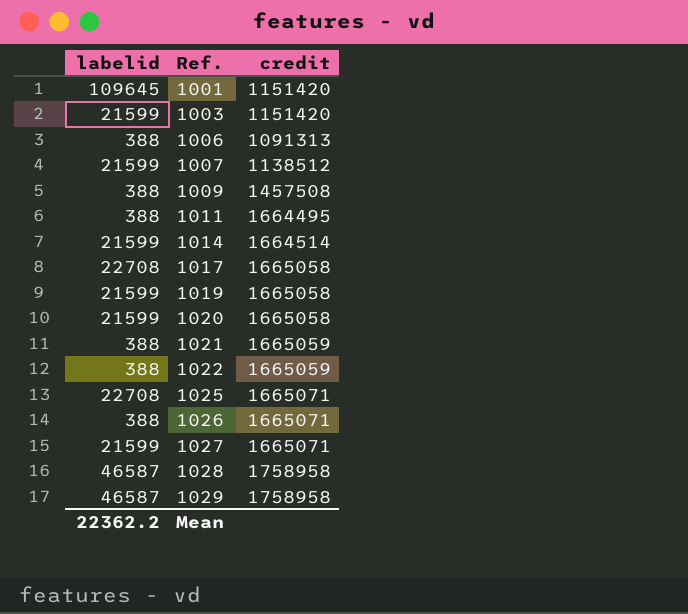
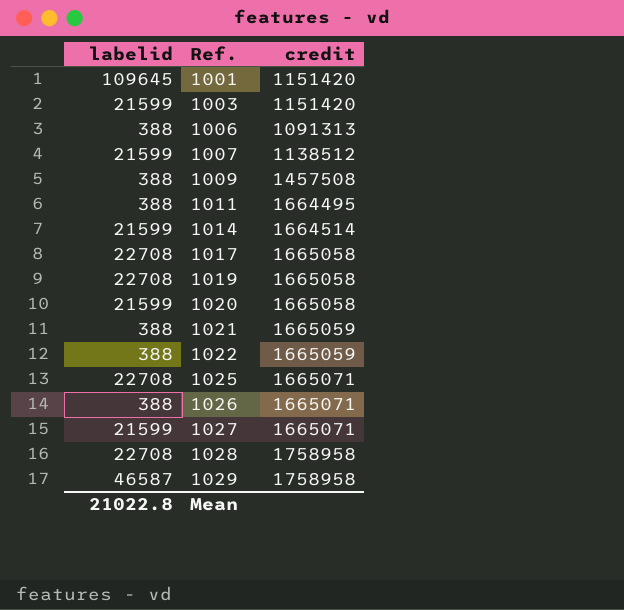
1019 | labelid: 21599 -> 22708
1028 | labelid: 46587 -> 22708
Mean | labelid: 22362.2 -> 21022.8

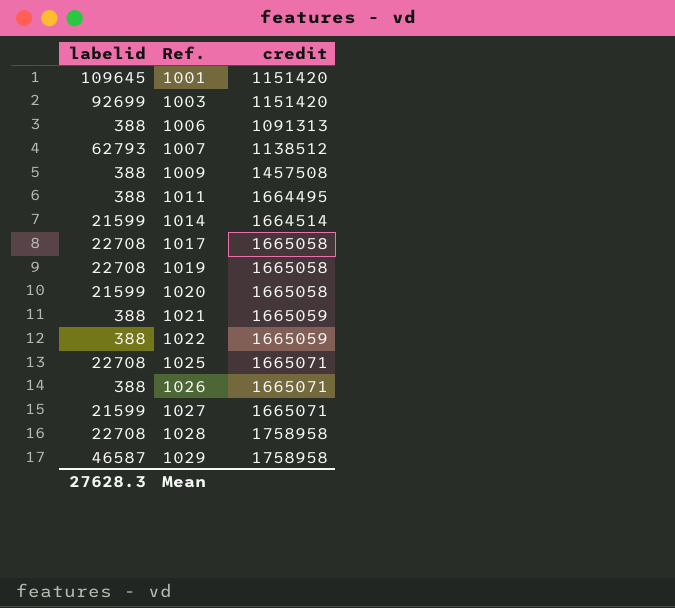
1003 | labelid: 21599 -> 92699
1007 | labelid: 21599 -> 62793
Mean | labelid: 21022.8 -> 27628.3

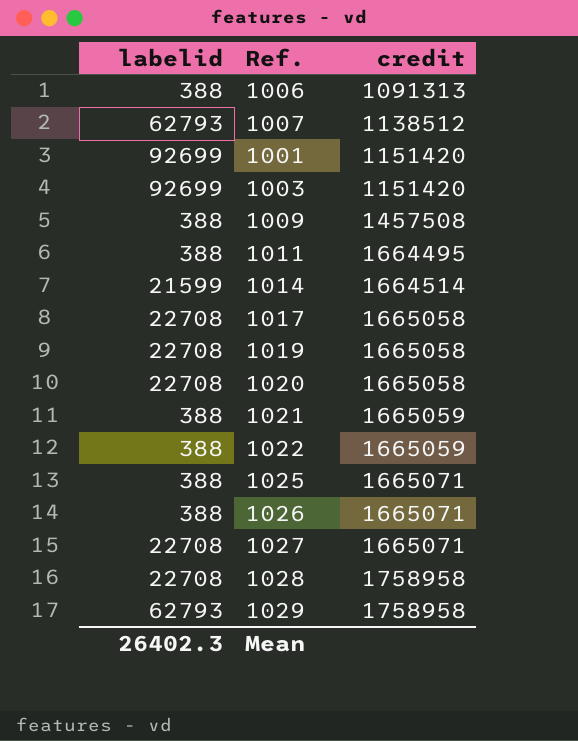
row order: Ref. ascending -> credit ascending
1001 | labelid: 109645 -> 92699
1020 | labelid: 21599 -> 22708
1025 | labelid: 22708 -> 388
1027 | labelid: 21599 -> 22708
1029 | labelid: 46587 -> 62793
Mean | labelid: 27628.3 -> 26402.3

